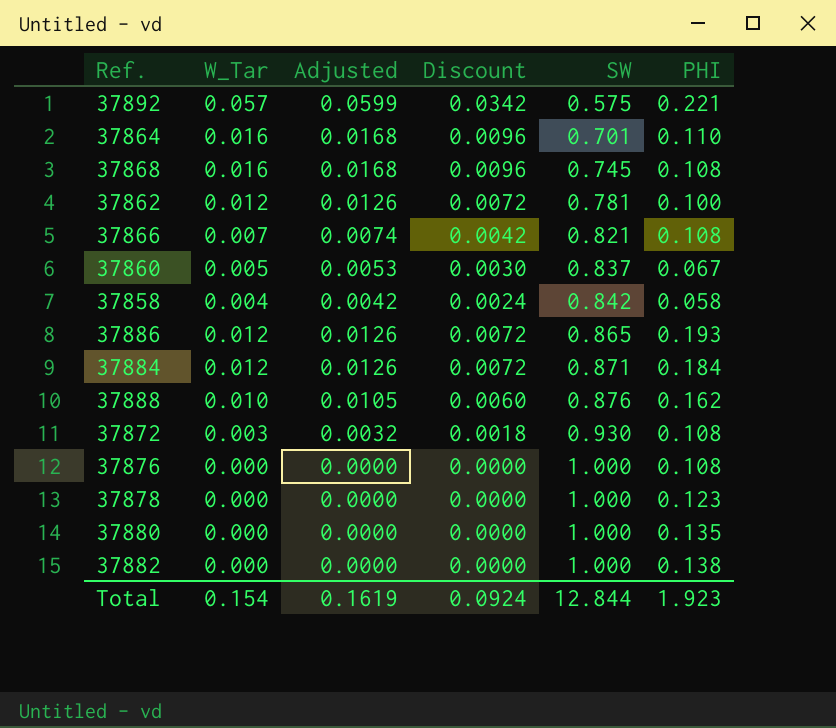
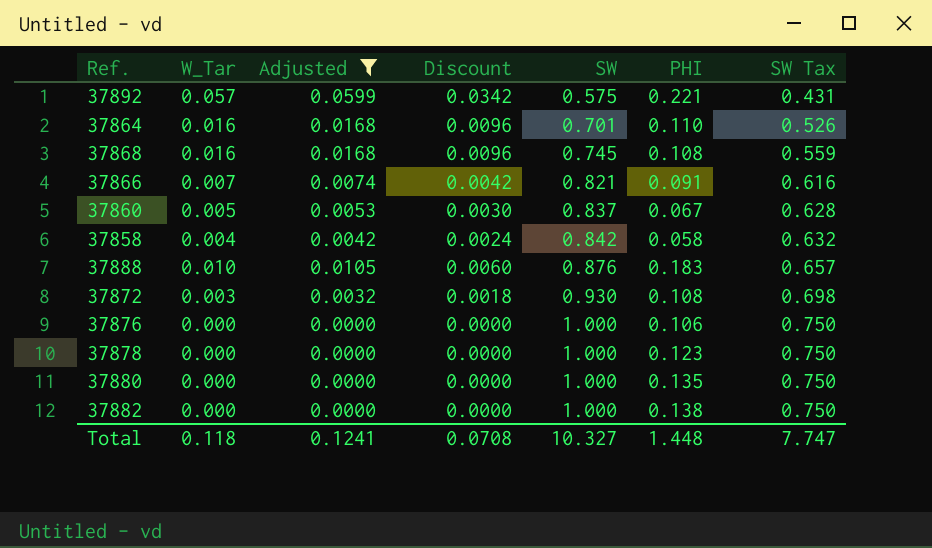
filter: none -> Adjusted != 0.0126
column SW Tax | formula: none -> [SW] * 0.75
37866 | PHI: 0.108 -> 0.091
37888 | PHI: 0.162 -> 0.183
37876 | PHI: 0.108 -> 0.106
Total | W_Tar: 0.154 -> 0.118
Total | Adjusted: 0.1619 -> 0.1241
Total | Discount: 0.0924 -> 0.0708
Total | SW: 12.844 -> 10.327
Total | PHI: 1.923 -> 1.448

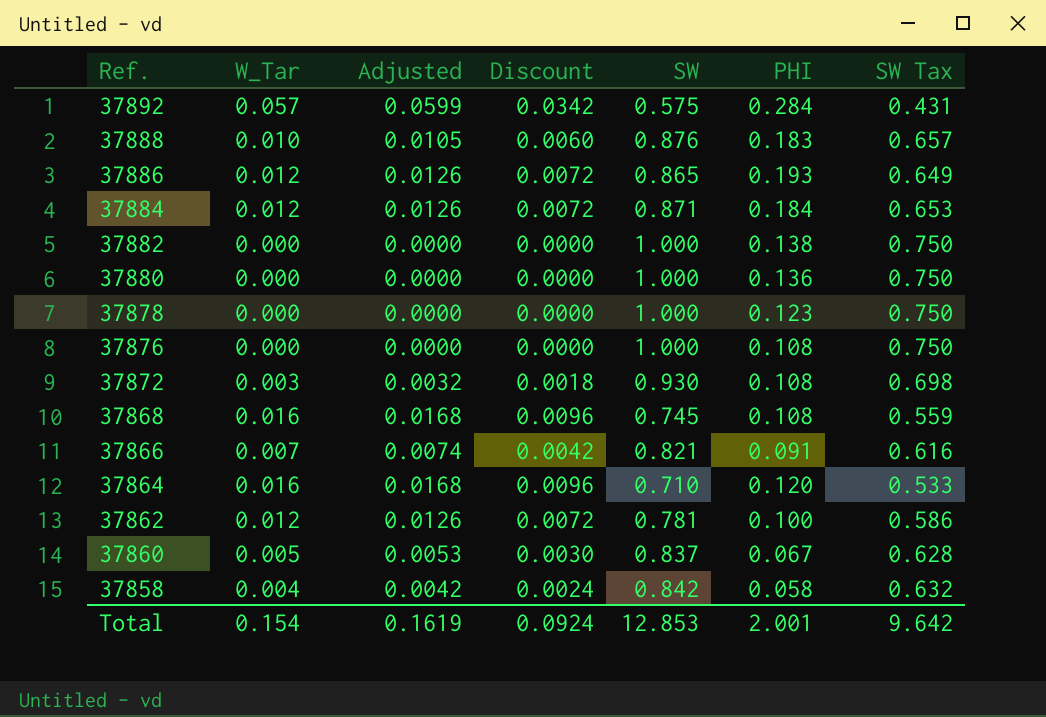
filter: Adjusted != 0.0126 -> none
row order: SW ascending -> Ref. descending
37892 | PHI: 0.221 -> 0.284
37880 | PHI: 0.135 -> 0.136
37876 | PHI: 0.106 -> 0.108
37864 | SW: 0.701 -> 0.710
37864 | PHI: 0.110 -> 0.120
37864 | SW Tax: 0.526 -> 0.533
Total | W_Tar: 0.118 -> 0.154
Total | Adjusted: 0.1241 -> 0.1619
Total | Discount: 0.0708 -> 0.0924
Total | SW: 10.327 -> 12.853
Total | PHI: 1.448 -> 2.001
Total | SW Tax: 7.747 -> 9.642

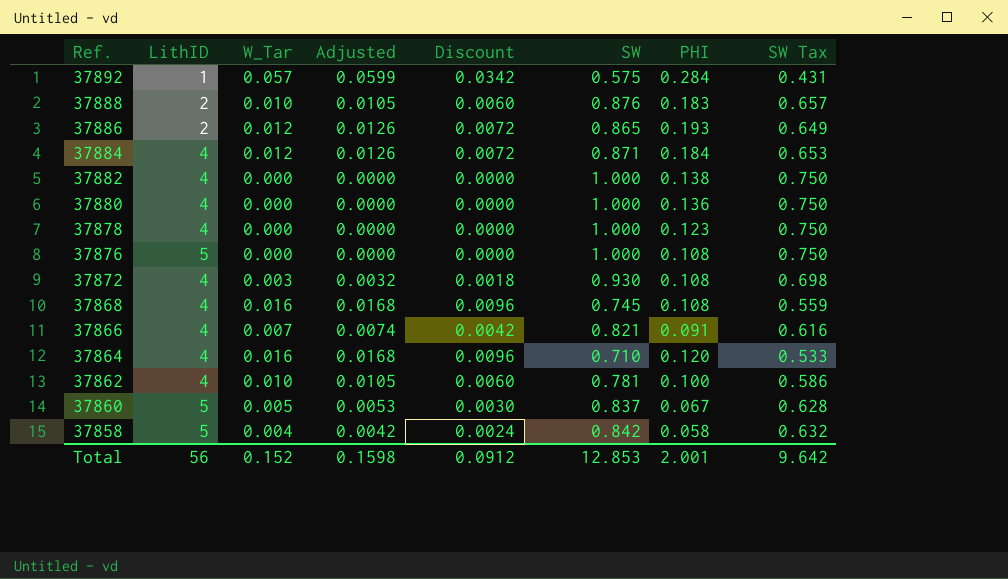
column LithID | position: none -> 2
37862 | W_Tar: 0.012 -> 0.010
37862 | Adjusted: 0.0126 -> 0.0105
37862 | Discount: 0.0072 -> 0.0060
Total | W_Tar: 0.154 -> 0.152
Total | Adjusted: 0.1619 -> 0.1598
Total | Discount: 0.0924 -> 0.0912

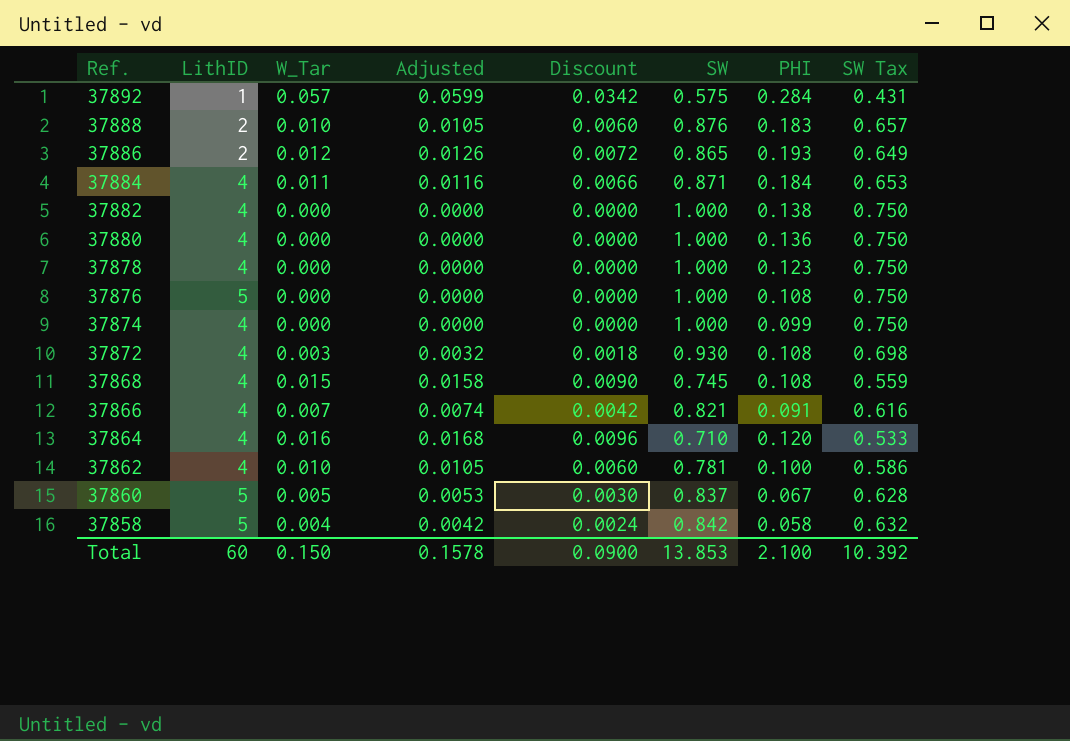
37884 | W_Tar: 0.012 -> 0.011
37884 | Adjusted: 0.0126 -> 0.0116
37884 | Discount: 0.0072 -> 0.0066
row 37874: none -> 4 | 0.000 | 0.0000 | 0.0000 | 1.000 | 0.099 | 0.750
37868 | W_Tar: 0.016 -> 0.015
37868 | Adjusted: 0.0168 -> 0.0158
37868 | Discount: 0.0096 -> 0.0090
Total | LithID: 56 -> 60
Total | W_Tar: 0.152 -> 0.150
Total | Adjusted: 0.1598 -> 0.1578
Total | Discount: 0.0912 -> 0.0900
Total | SW: 12.853 -> 13.853
Total | PHI: 2.001 -> 2.100
Total | SW Tax: 9.642 -> 10.392

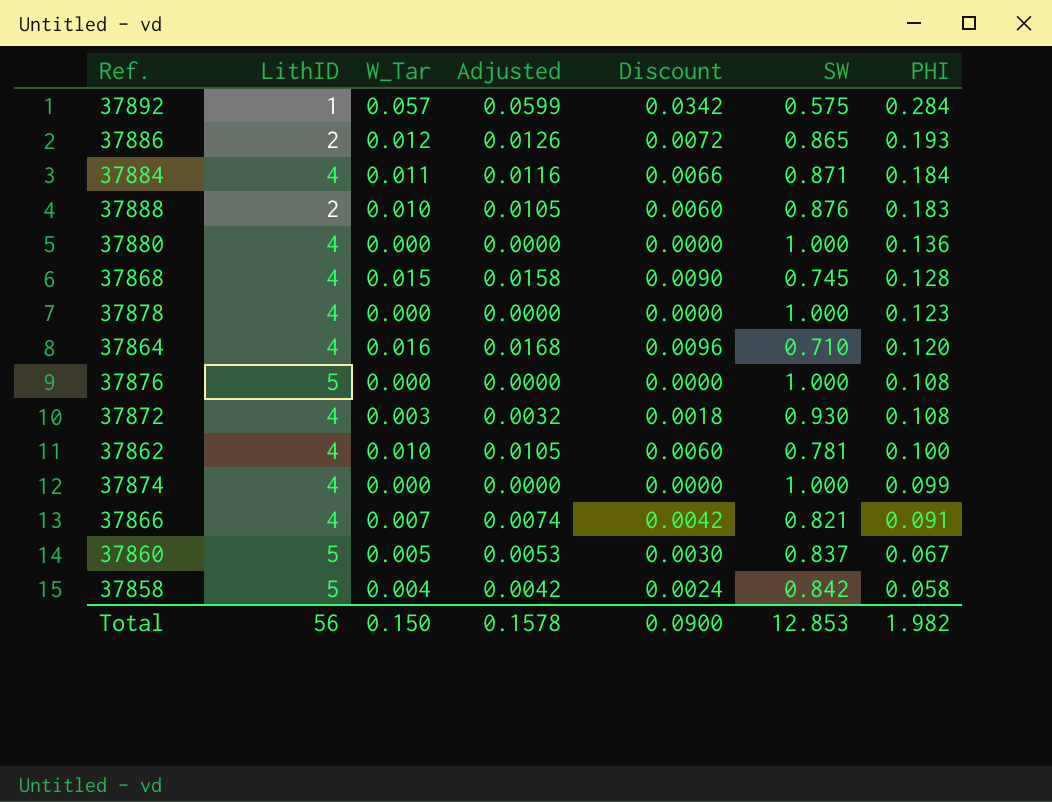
row order: Ref. descending -> PHI descending
column SW Tax | formula: [SW] * 0.75 -> none
row 37882: 4 | 0.000 | 0.0000 | 0.0000 | 1.000 | 0.138 | 0.750 -> none
37868 | PHI: 0.108 -> 0.128
Total | LithID: 60 -> 56
Total | SW: 13.853 -> 12.853
Total | PHI: 2.100 -> 1.982

